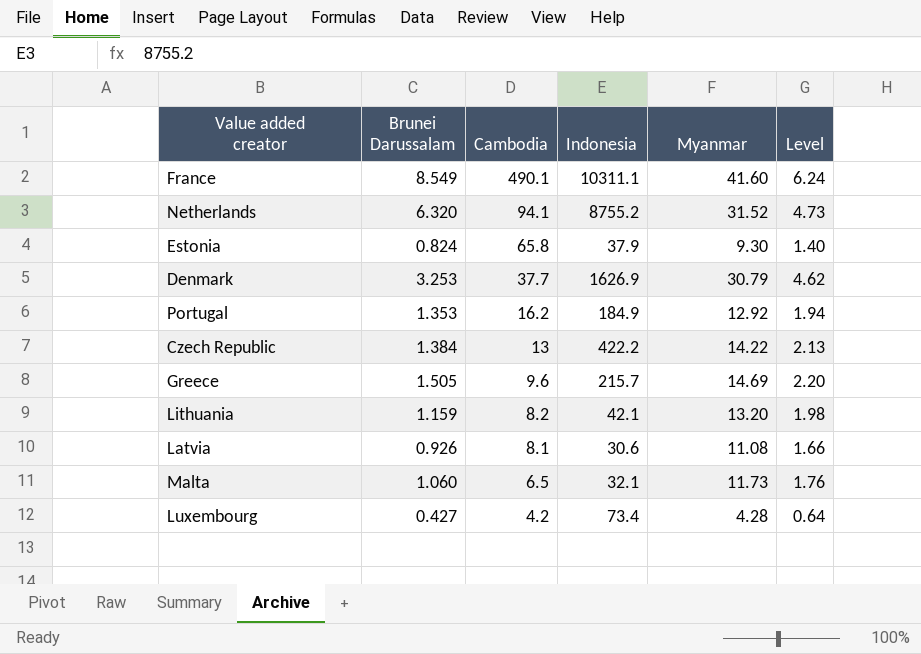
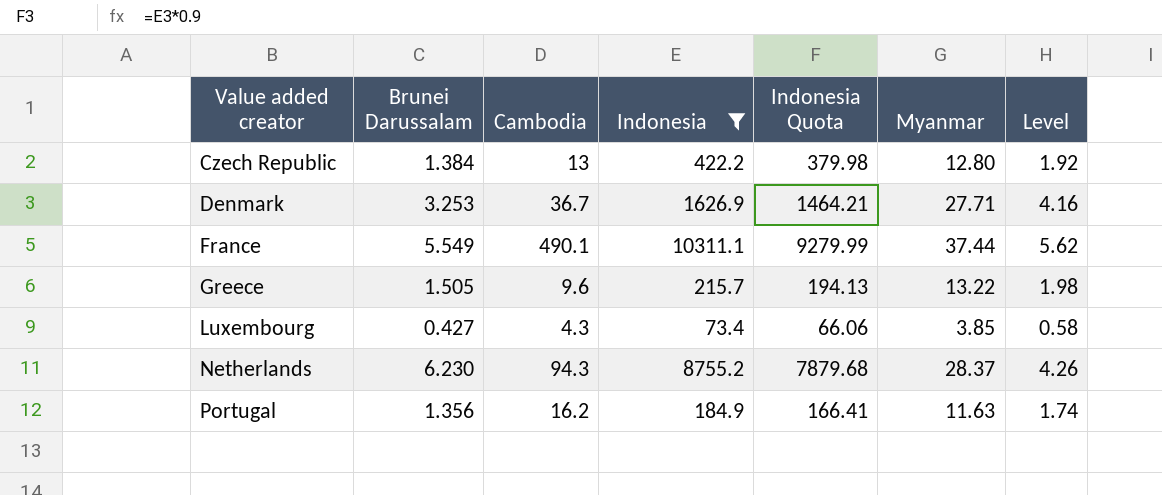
filter: none -> Indonesia >= 73.4
row order: Cambodia descending -> Value added creator ascending
column Indonesia Quota | formula: none -> [Indonesia] * 0.9
Czech Republic | Myanmar: 14.22 -> 12.80
Czech Republic | Level: 2.13 -> 1.92
Denmark | Cambodia: 37.7 -> 36.7
Denmark | Myanmar: 30.79 -> 27.71
Denmark | Level: 4.62 -> 4.16
France | Brunei Darussalam: 8.549 -> 5.549
France | Myanmar: 41.60 -> 37.44
France | Level: 6.24 -> 5.62
Greece | Myanmar: 14.69 -> 13.22
Greece | Level: 2.20 -> 1.98
Luxembourg | Cambodia: 4.2 -> 4.3
Luxembourg | Myanmar: 4.28 -> 3.85
Luxembourg | Level: 0.64 -> 0.58
Netherlands | Brunei Darussalam: 6.320 -> 6.230
Netherlands | Cambodia: 94.1 -> 94.3
Netherlands | Myanmar: 31.52 -> 28.37
Netherlands | Level: 4.73 -> 4.26
Portugal | Brunei Darussalam: 1.353 -> 1.356
Portugal | Myanmar: 12.92 -> 11.63
Portugal | Level: 1.94 -> 1.74

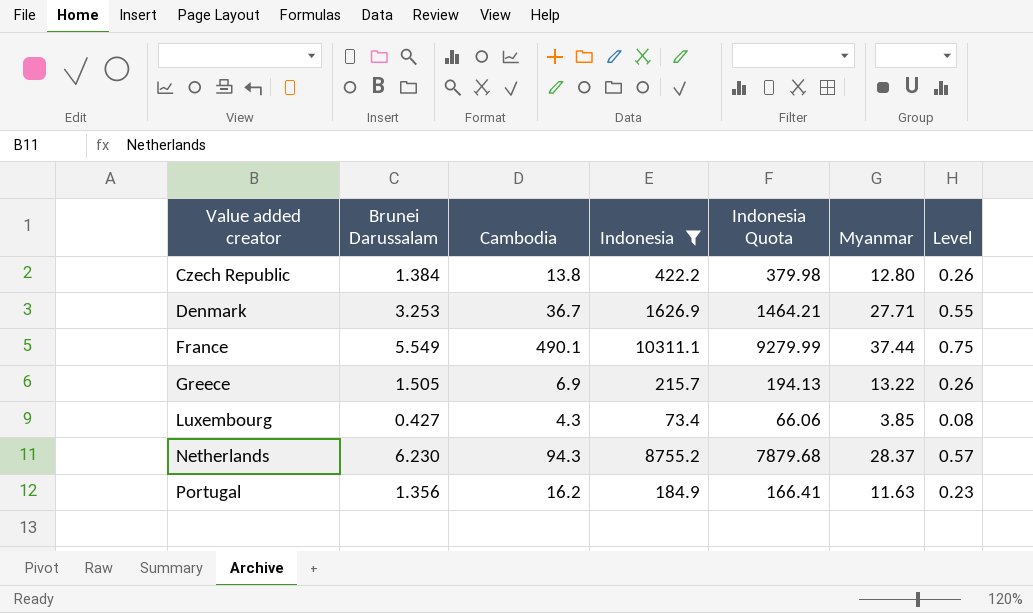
column Level | formula: [Myanmar] * 0.15 -> [Myanmar] * 0.02
Czech Republic | Cambodia: 13 -> 13.8
Greece | Cambodia: 9.6 -> 6.9

